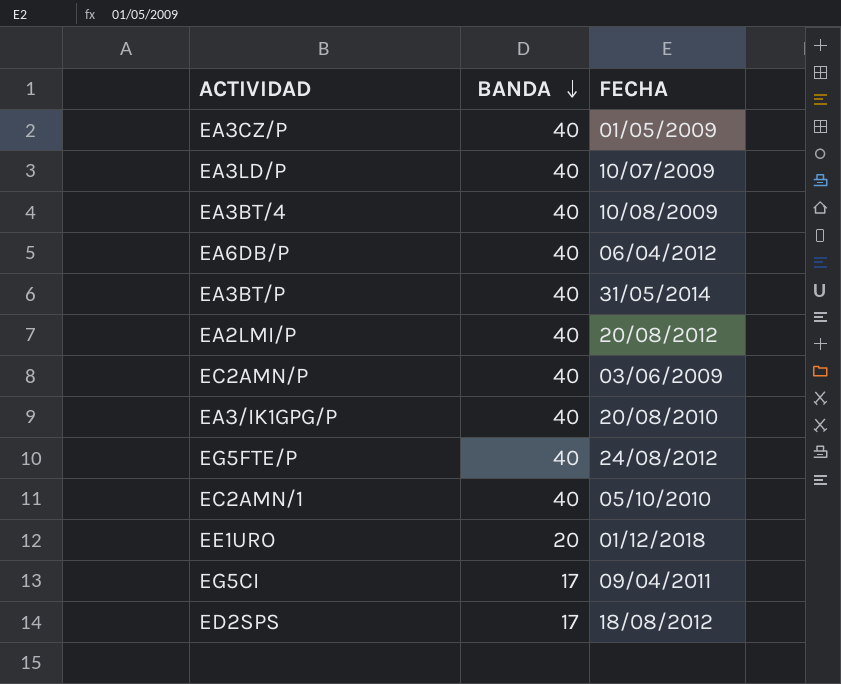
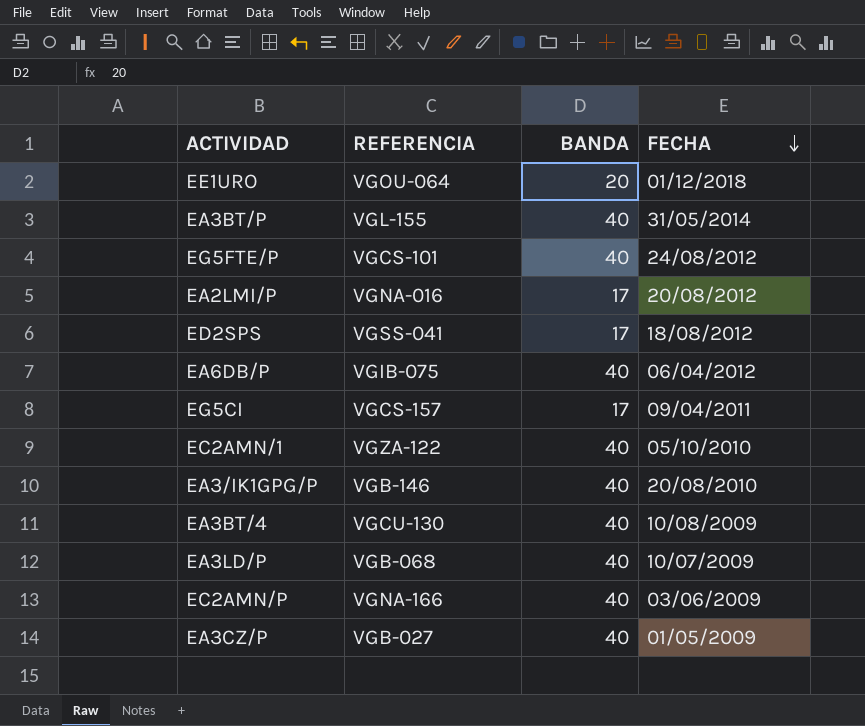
row order: BANDA descending -> FECHA descending
column REFERENCIA | position: none -> 2
EA2LMI/P | BANDA: 40 -> 17

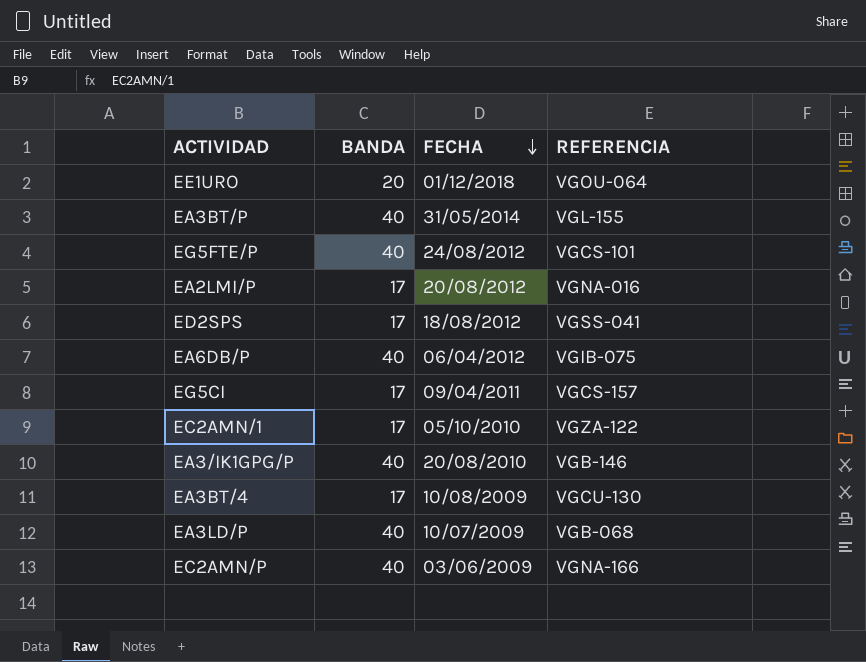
column REFERENCIA | position: 2 -> 4
row EA3CZ/P: VGB-027 | 40 | 01/05/2009 -> none
EC2AMN/1 | BANDA: 40 -> 17
EA3BT/4 | BANDA: 40 -> 17

